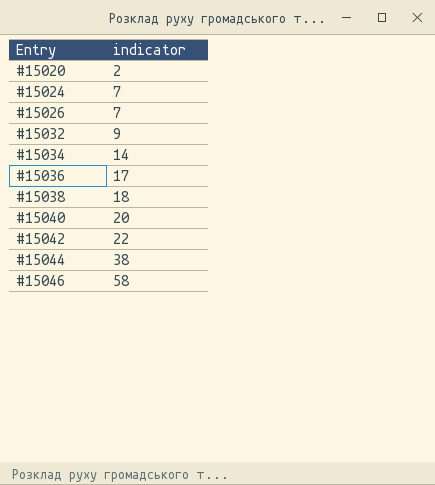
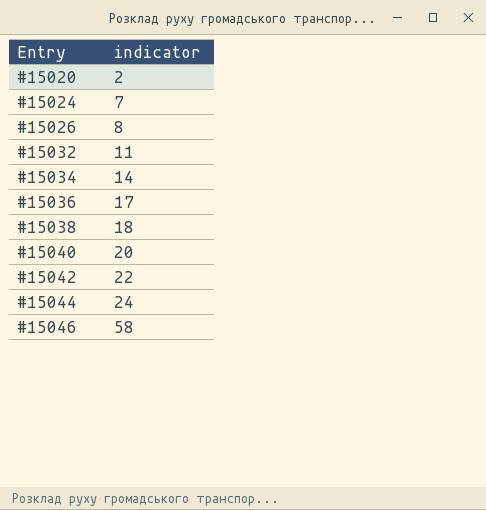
#15026 | indicator: 7 -> 8
#15032 | indicator: 9 -> 11
#15044 | indicator: 38 -> 24

